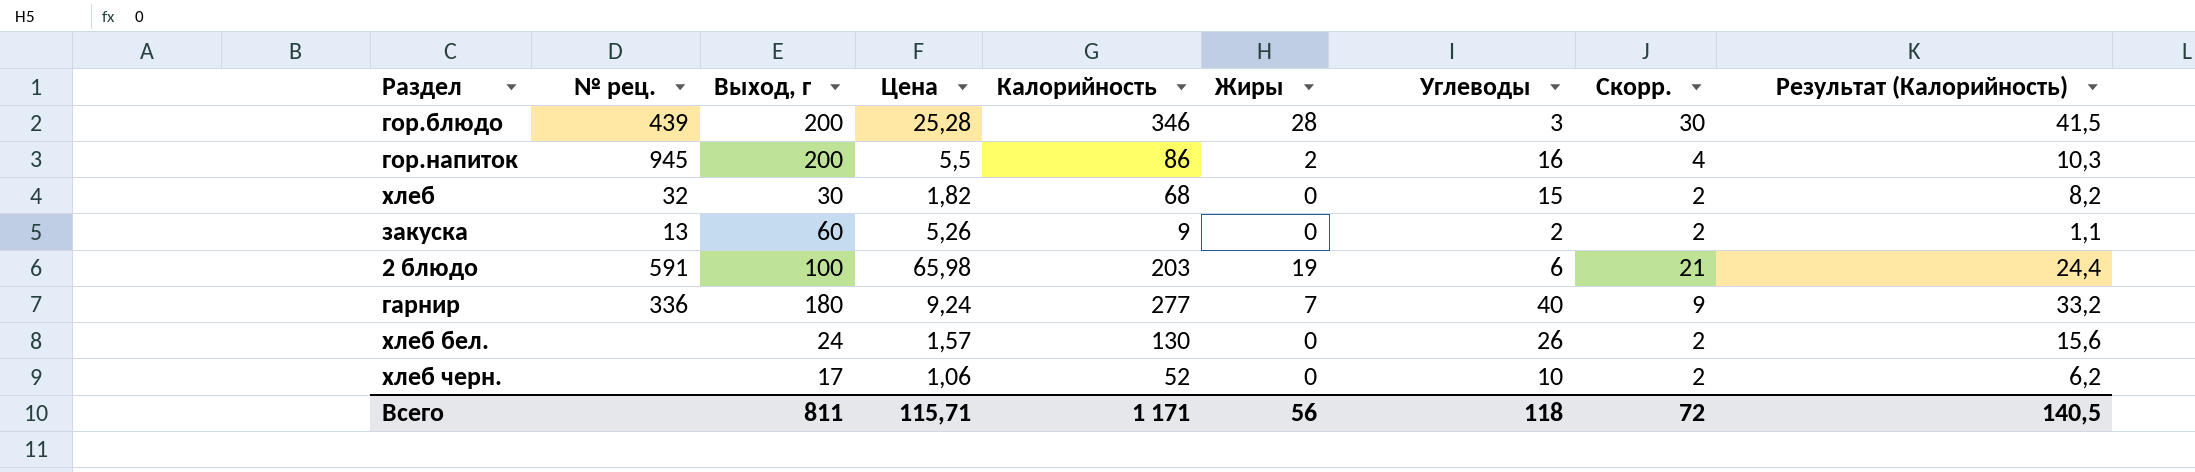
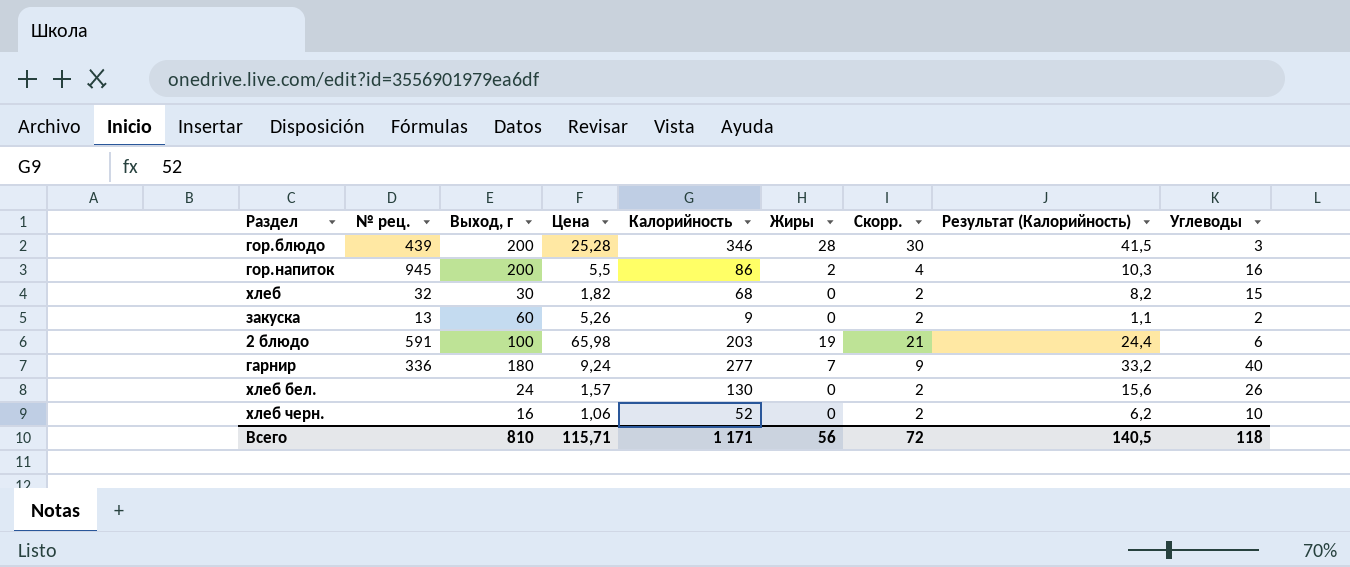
column Углеводы | position: 7 -> 9
хлеб черн. | Выход, г: 17 -> 16
Всего | Выход, г: 811 -> 810

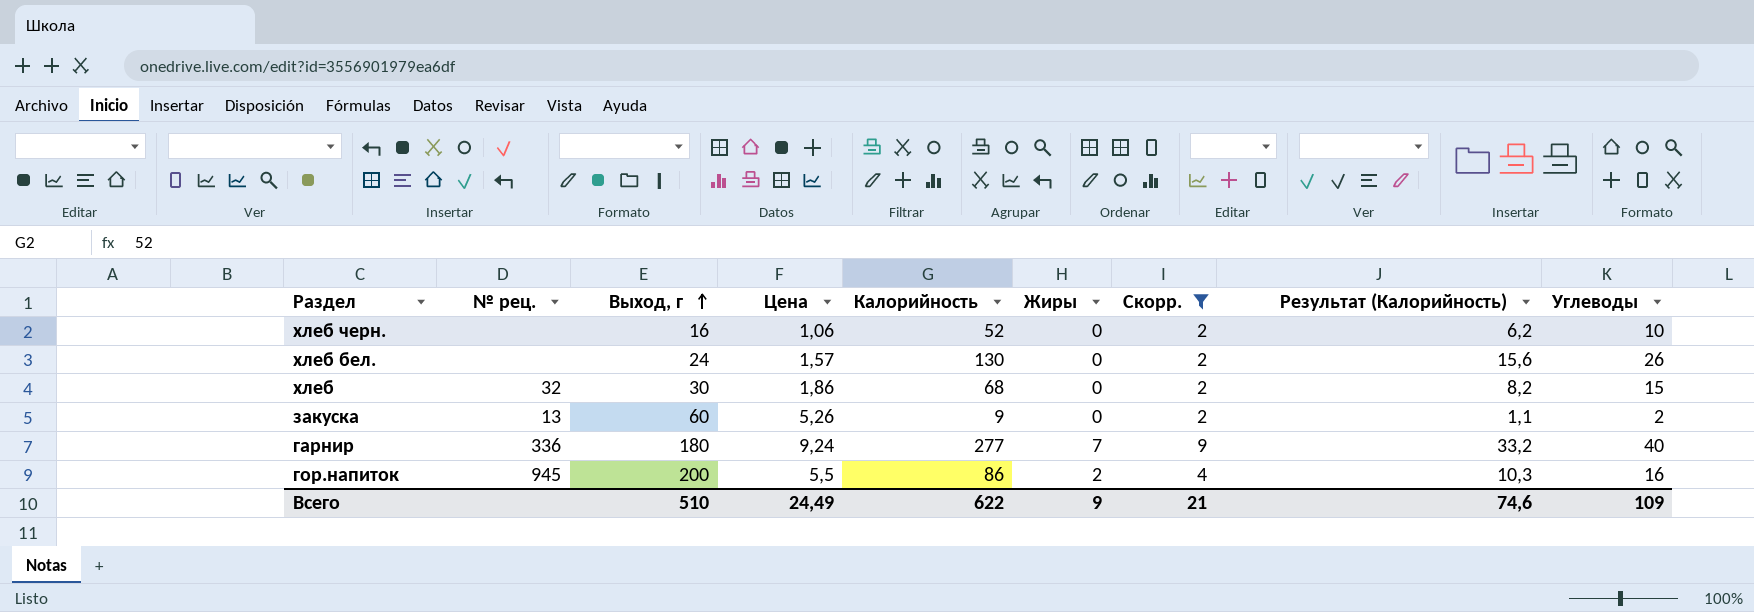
filter: none -> Скорр. <= 9
row order: none -> Выход, г ascending
хлеб | Цена: 1,82 -> 1,86
Всего | Выход, г: 810 -> 510
Всего | Цена: 115,71 -> 24,49
Всего | Калорийность: 1 171 -> 622
Всего | Жиры: 56 -> 9
Всего | Скорр.: 72 -> 21
Всего | Результат (Калорийность): 140,5 -> 74,6
Всего | Углеводы: 118 -> 109

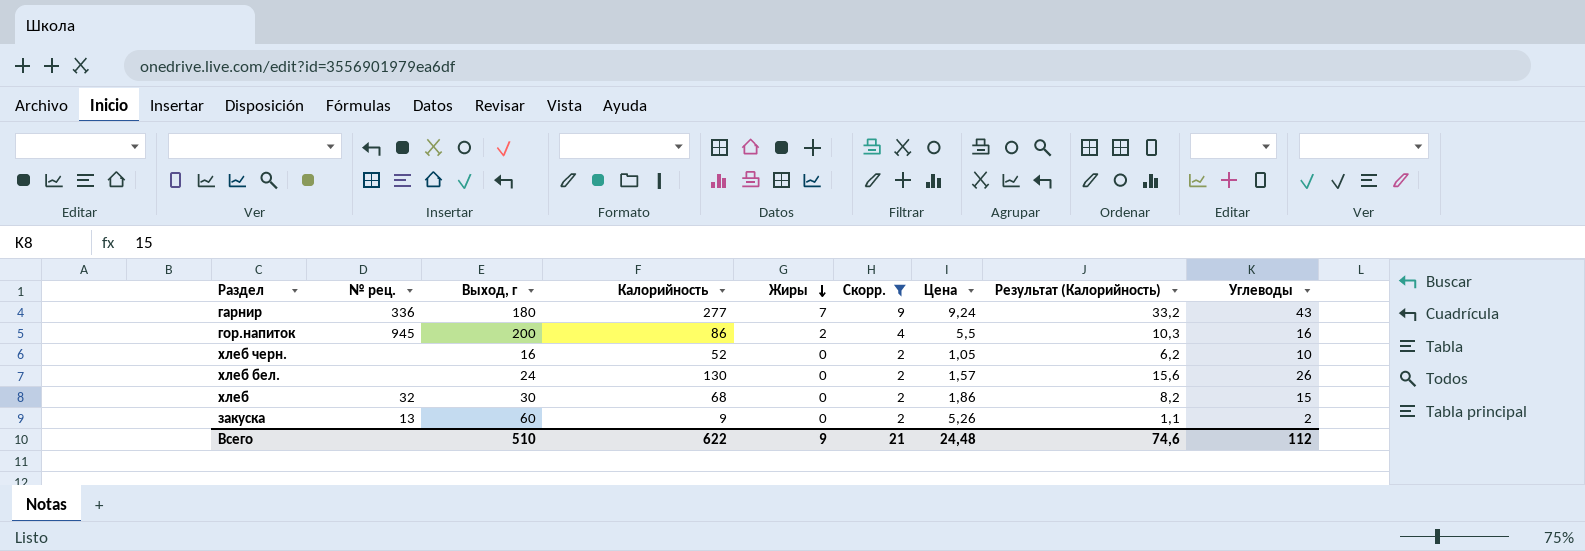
row order: Выход, г ascending -> Жиры descending
column Цена | position: 4 -> 7
гарнир | Углеводы: 40 -> 43
хлеб черн. | Цена: 1,06 -> 1,05
Всего | Цена: 24,49 -> 24,48
Всего | Углеводы: 109 -> 112

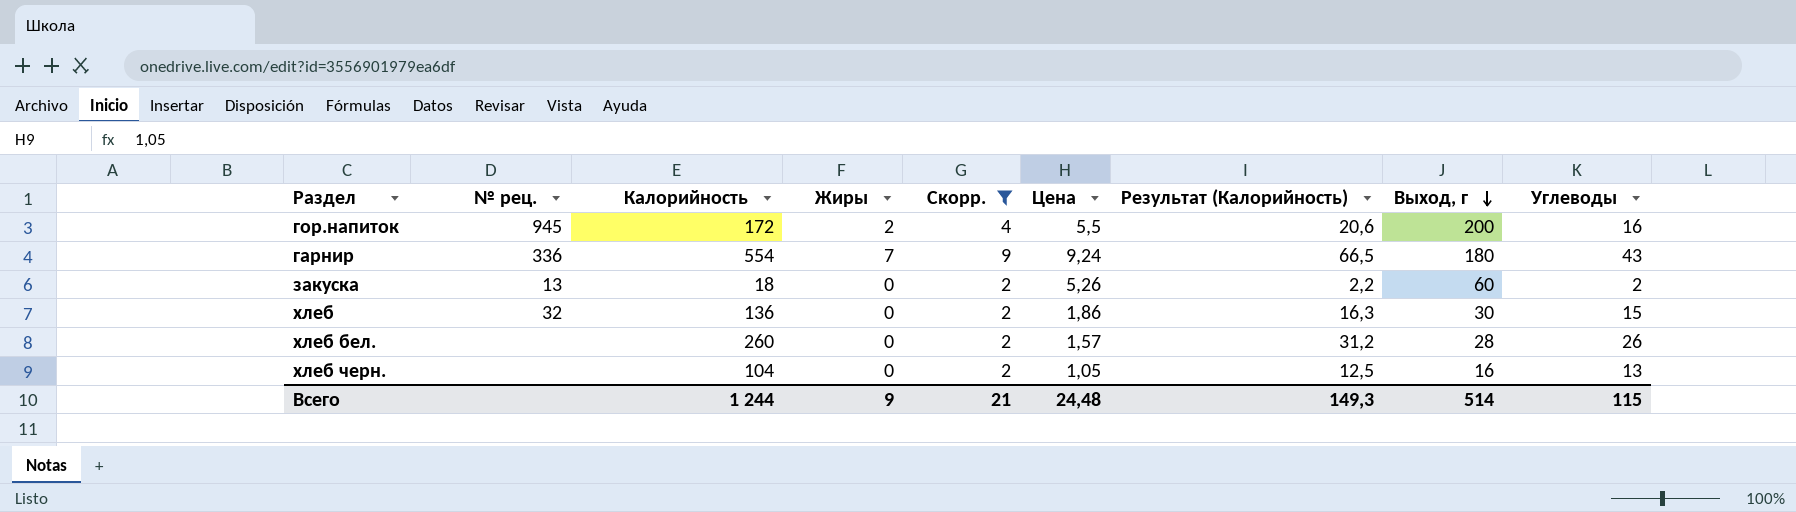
row order: Жиры descending -> Выход, г descending
column Выход, г | position: 3 -> 8
гор.напиток | Калорийность: 86 -> 172
гор.напиток | Результат (Калорийность): 10,3 -> 20,6
гарнир | Калорийность: 277 -> 554
гарнир | Результат (Калорийность): 33,2 -> 66,5
закуска | Калорийность: 9 -> 18
закуска | Результат (Калорийность): 1,1 -> 2,2
хлеб | Калорийность: 68 -> 136
хлеб | Результат (Калорийность): 8,2 -> 16,3
хлеб бел. | Калорийность: 130 -> 260
хлеб бел. | Результат (Калорийность): 15,6 -> 31,2
хлеб бел. | Выход, г: 24 -> 28
хлеб черн. | Калорийность: 52 -> 104
хлеб черн. | Результат (Калорийность): 6,2 -> 12,5
хлеб черн. | Углеводы: 10 -> 13
Всего | Калорийность: 622 -> 1 244
Всего | Результат (Калорийность): 74,6 -> 149,3
Всего | Выход, г: 510 -> 514
Всего | Углеводы: 112 -> 115

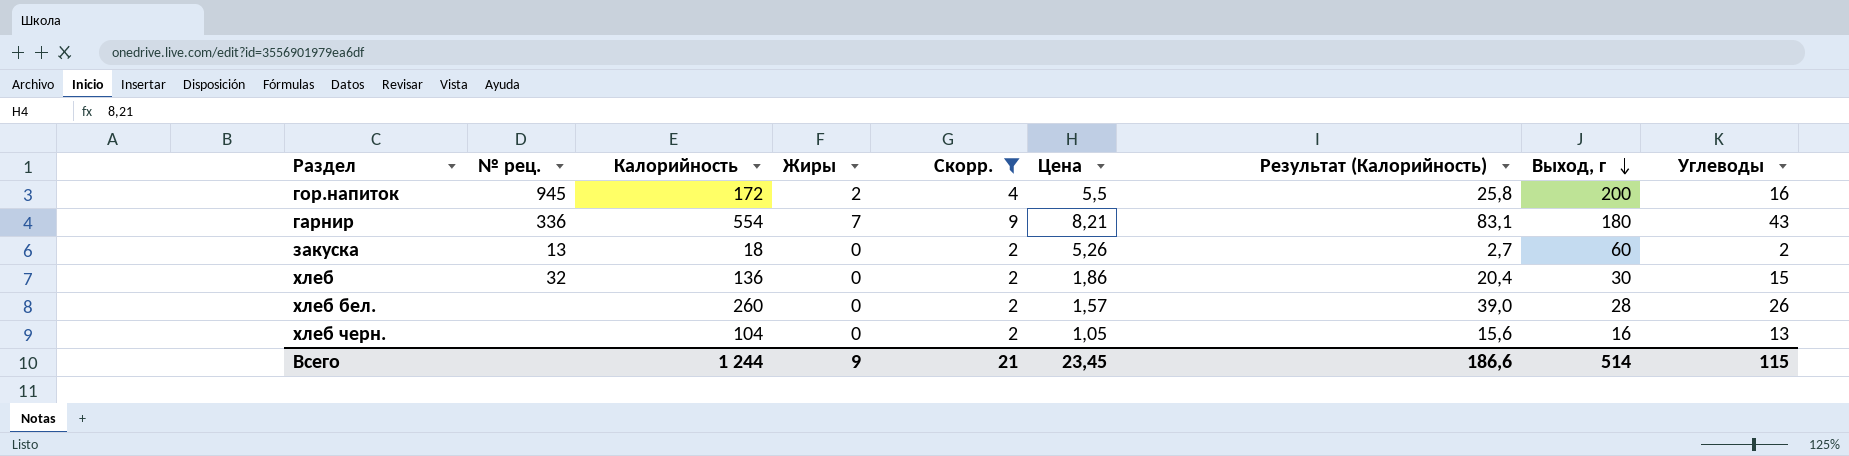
column Результат (Калорийность) | formula: [Калорийность] * 0,12 -> [Калорийность] * 0,15
гарнир | Цена: 9,24 -> 8,21
Всего | Цена: 24,48 -> 23,45
Всего | Результат (Калорийность): 149,3 -> 186,6

